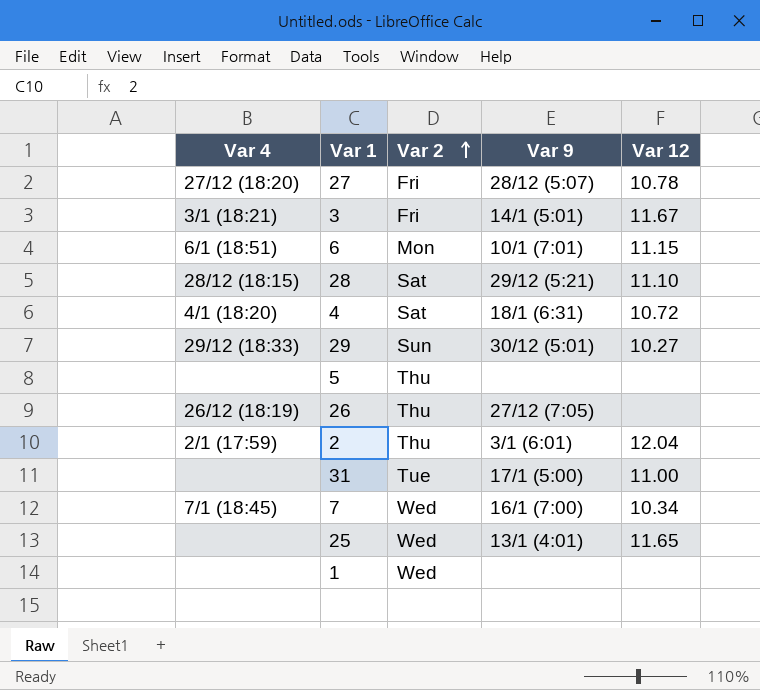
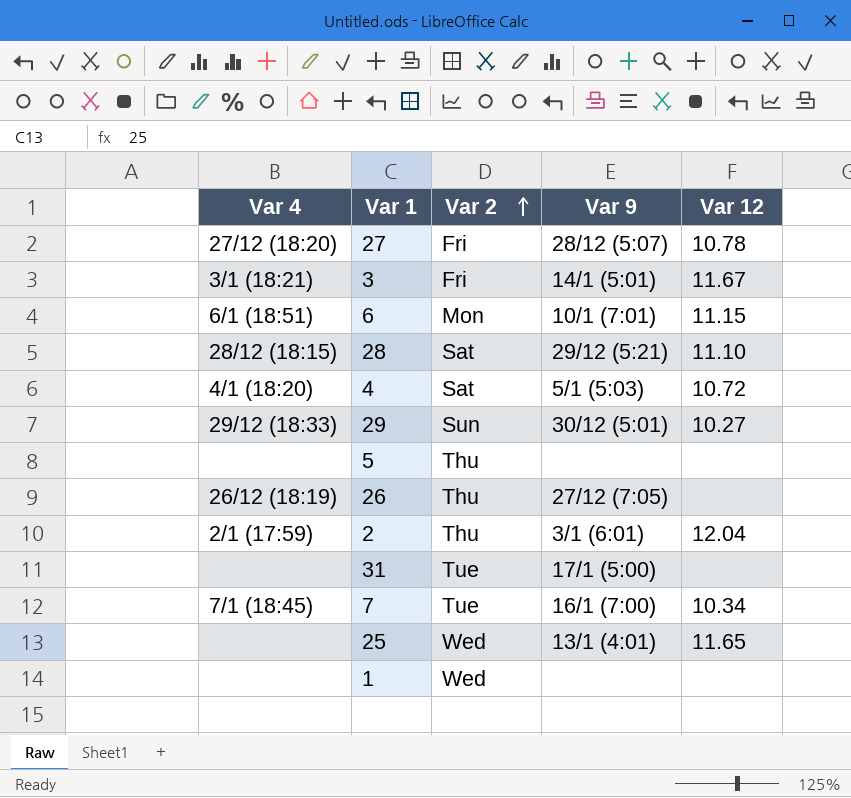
4 | Var 9: 18/1 (6:31) -> 5/1 (5:03)
31 | Var 12: 11.00 -> none
7 | Var 2: Wed -> Tue

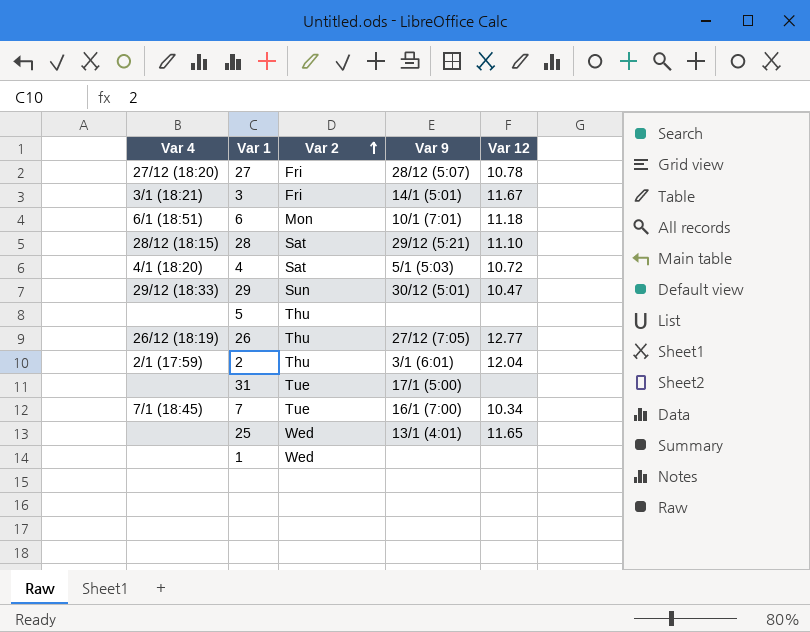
6 | Var 12: 11.15 -> 11.18
29 | Var 12: 10.27 -> 10.47
26 | Var 12: none -> 12.77

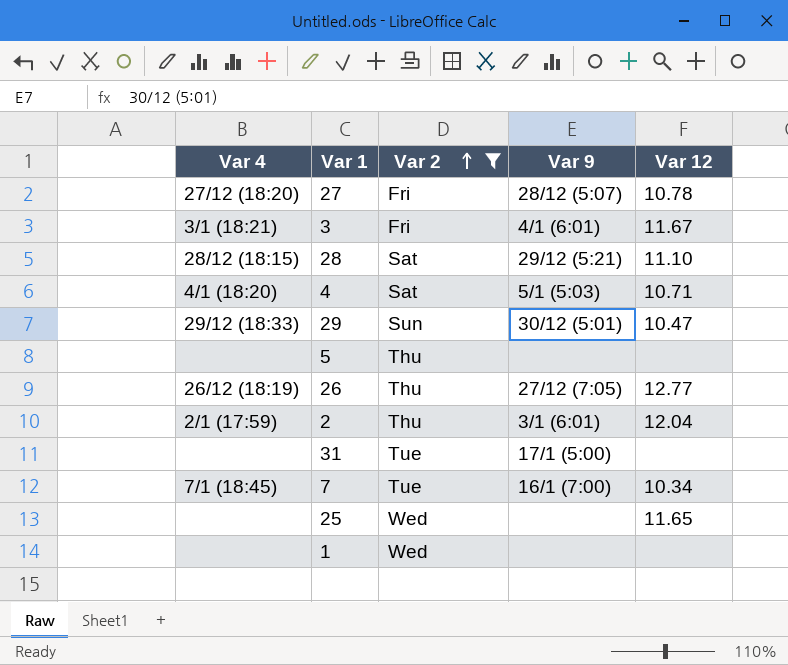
filter: none -> Var 2 != Mon
3 | Var 9: 14/1 (5:01) -> 4/1 (6:01)
4 | Var 12: 10.72 -> 10.71
25 | Var 9: 13/1 (4:01) -> none

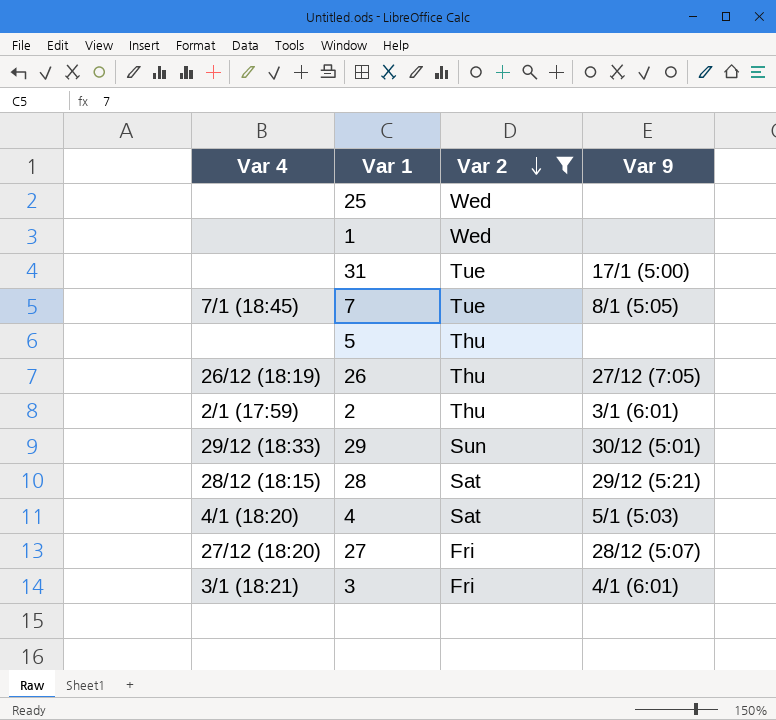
row order: Var 2 ascending -> Var 2 descending
column Var 12 | position: 5 -> none
7 | Var 9: 16/1 (7:00) -> 8/1 (5:05)

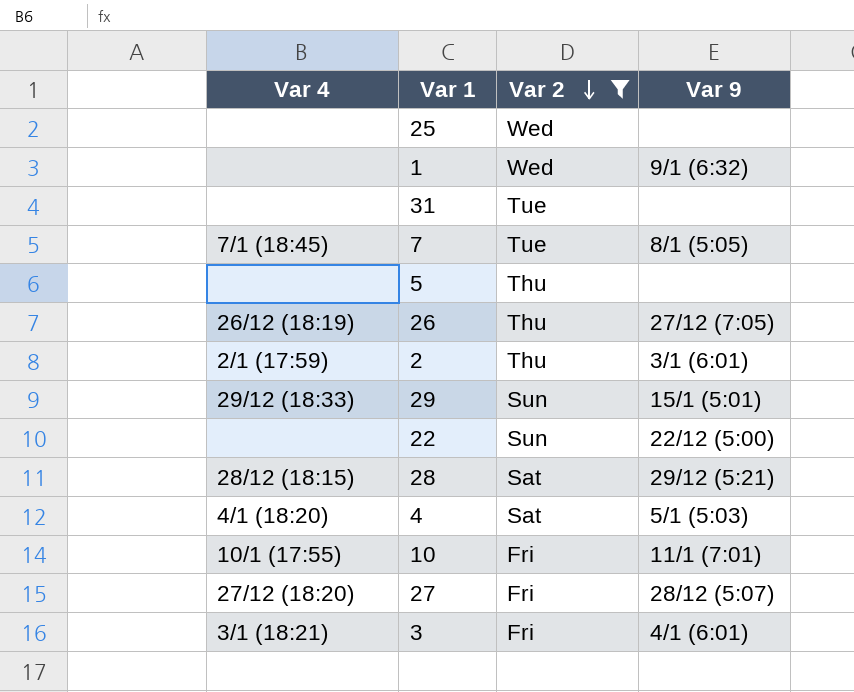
1 | Var 9: none -> 9/1 (6:32)
31 | Var 9: 17/1 (5:00) -> none
29 | Var 9: 30/12 (5:01) -> 15/1 (5:01)
row 22: none -> none | Sun | 22/12 (5:00)
row 10: none -> 10/1 (17:55) | Fri | 11/1 (7:01)

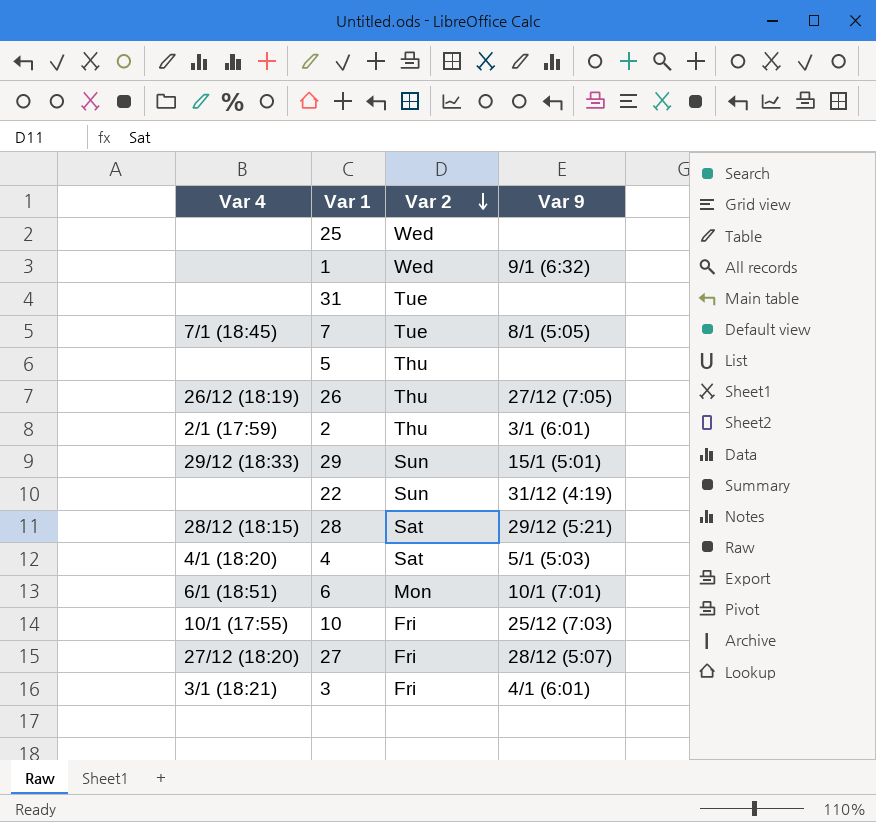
filter: Var 2 != Mon -> none
22 | Var 9: 22/12 (5:00) -> 31/12 (4:19)
10 | Var 9: 11/1 (7:01) -> 25/12 (7:03)

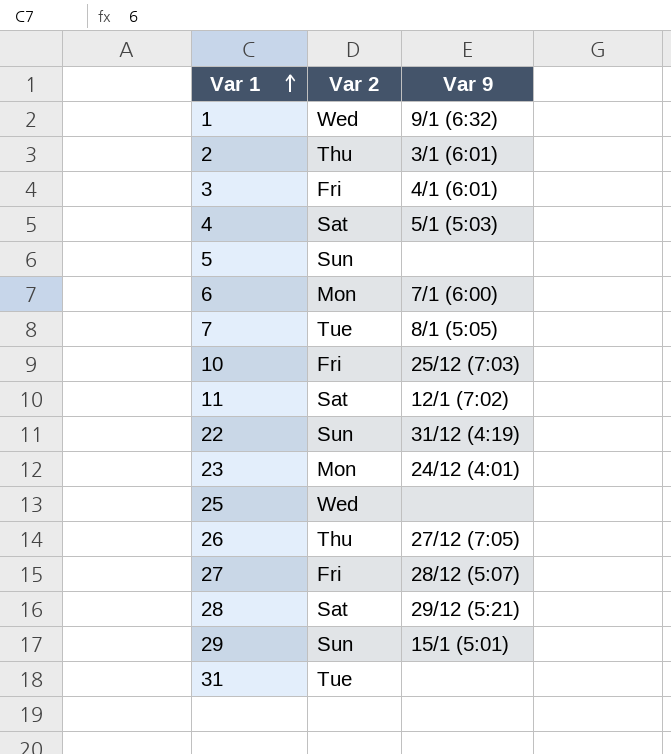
row order: Var 2 descending -> Var 1 ascending
column Var 4 | position: 1 -> none
5 | Var 2: Thu -> Sun
6 | Var 9: 10/1 (7:01) -> 7/1 (6:00)
row 11: none -> Sat | 12/1 (7:02)
row 23: none -> Mon | 24/12 (4:01)

